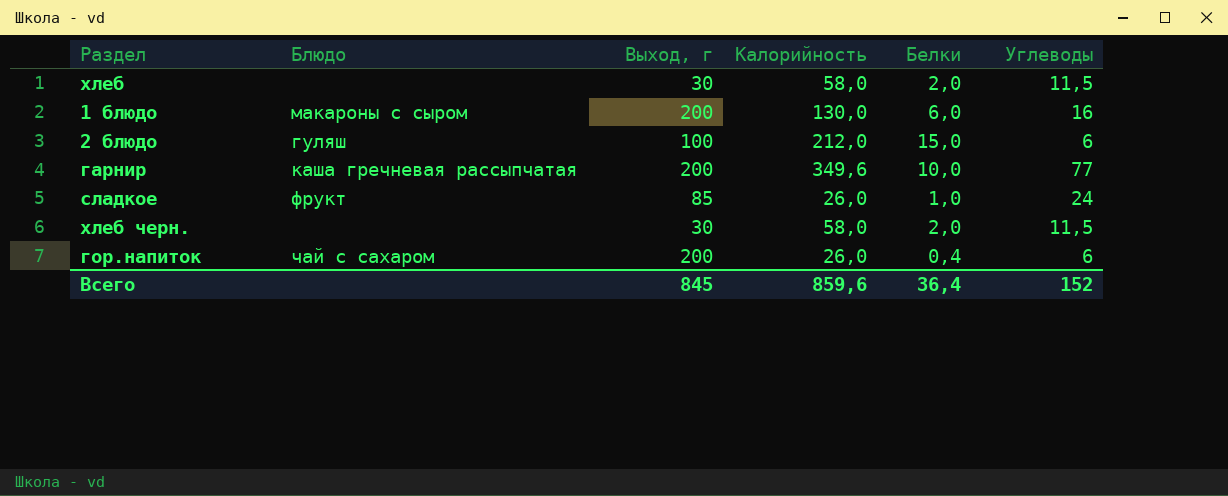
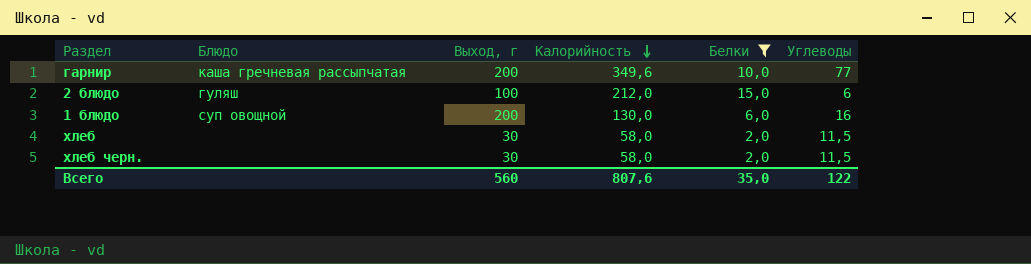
filter: none -> Белки >= 2,0
row order: none -> Калорийность descending
1 блюдо | Блюдо: макароны с сыром -> суп овощной
Всего | Выход, г: 845 -> 560
Всего | Калорийность: 859,6 -> 807,6
Всего | Белки: 36,4 -> 35,0
Всего | Углеводы: 152 -> 122

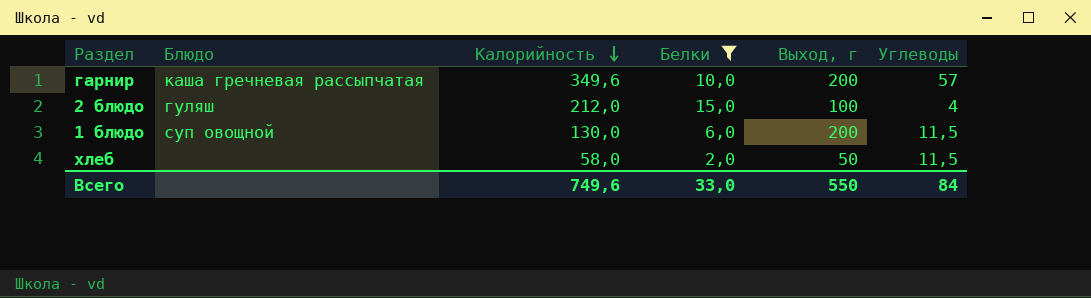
column Выход, г | position: 3 -> 5
row хлеб черн.: none | 30 | 58,0 | 2,0 | 11,5 -> none
гарнир | Углеводы: 77 -> 57
2 блюдо | Углеводы: 6 -> 4
1 блюдо | Углеводы: 16 -> 11,5
хлеб | Выход, г: 30 -> 50
Всего | Калорийность: 807,6 -> 749,6
Всего | Белки: 35,0 -> 33,0
Всего | Выход, г: 560 -> 550
Всего | Углеводы: 122 -> 84

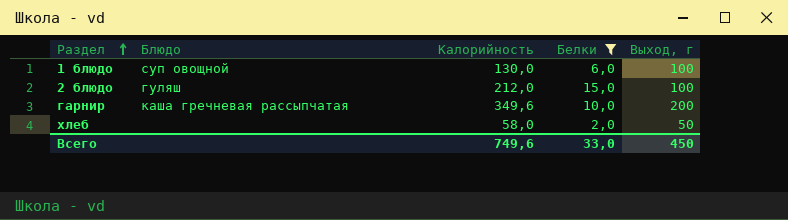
row order: Калорийность descending -> Раздел ascending
column Углеводы | position: 6 -> none
1 блюдо | Выход, г: 200 -> 100
Всего | Выход, г: 550 -> 450

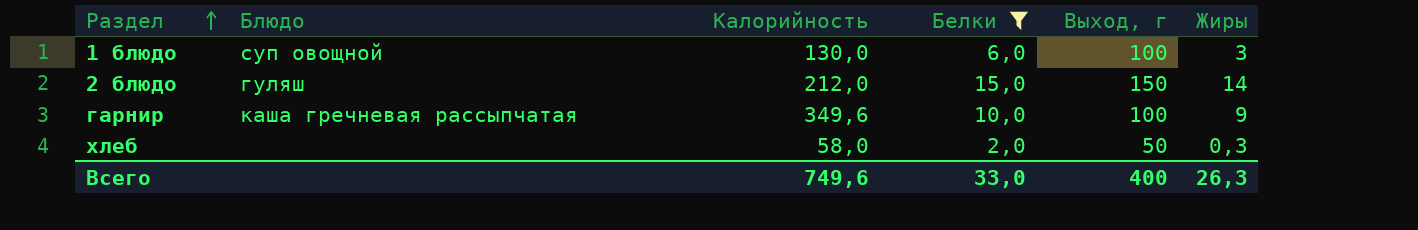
column Жиры | position: none -> 6
2 блюдо | Выход, г: 100 -> 150
гарнир | Выход, г: 200 -> 100
Всего | Выход, г: 450 -> 400

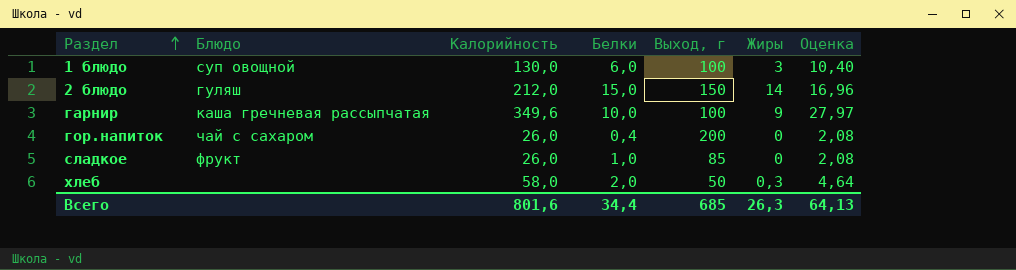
filter: Белки >= 2,0 -> none
column Оценка | formula: none -> [Калорийность] * 0,08
Всего | Калорийность: 749,6 -> 801,6
Всего | Белки: 33,0 -> 34,4
Всего | Выход, г: 400 -> 685

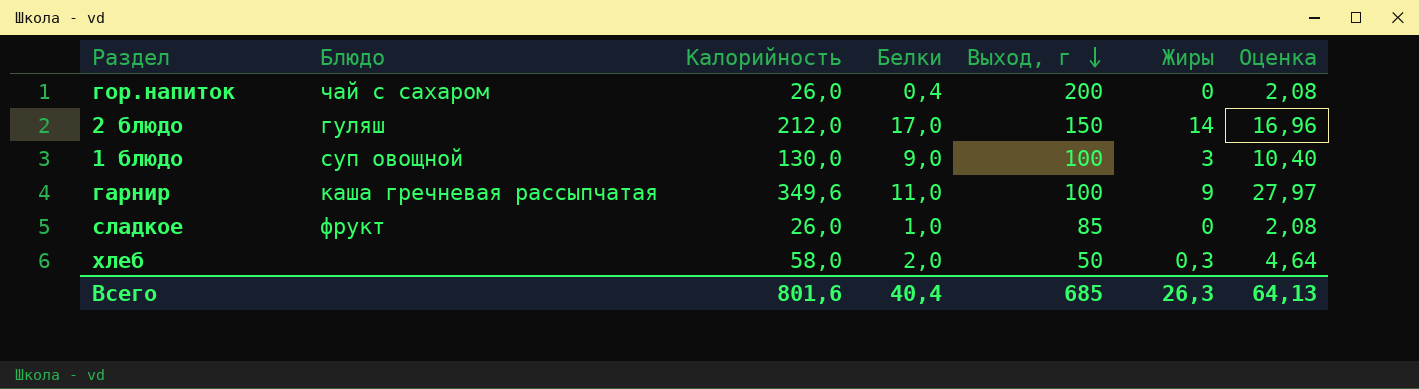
row order: Раздел ascending -> Выход, г descending
2 блюдо | Белки: 15,0 -> 17,0
1 блюдо | Белки: 6,0 -> 9,0
гарнир | Белки: 10,0 -> 11,0
Всего | Белки: 34,4 -> 40,4

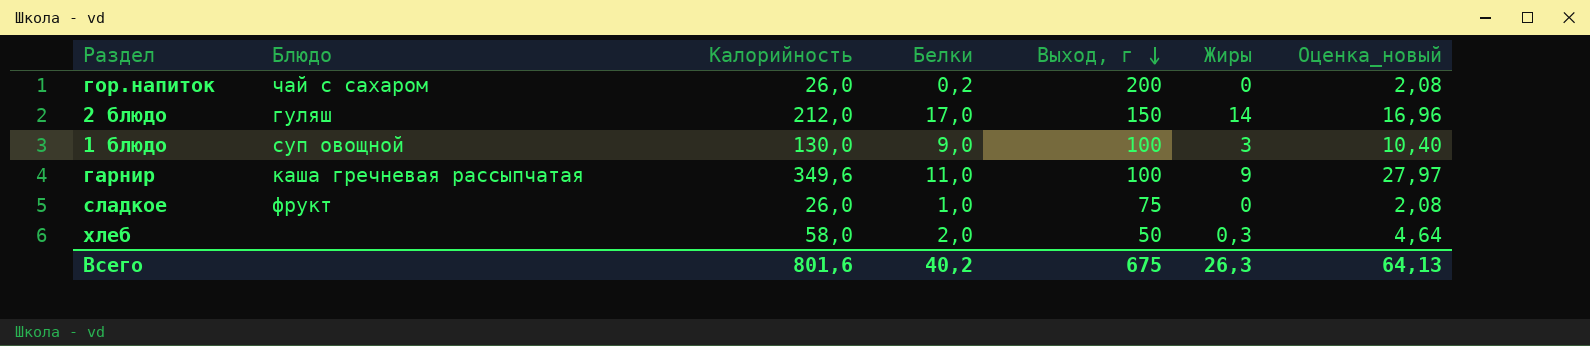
column name: Оценка -> Оценка_новый
гор.напиток | Белки: 0,4 -> 0,2
сладкое | Выход, г: 85 -> 75
Всего | Белки: 40,4 -> 40,2
Всего | Выход, г: 685 -> 675

